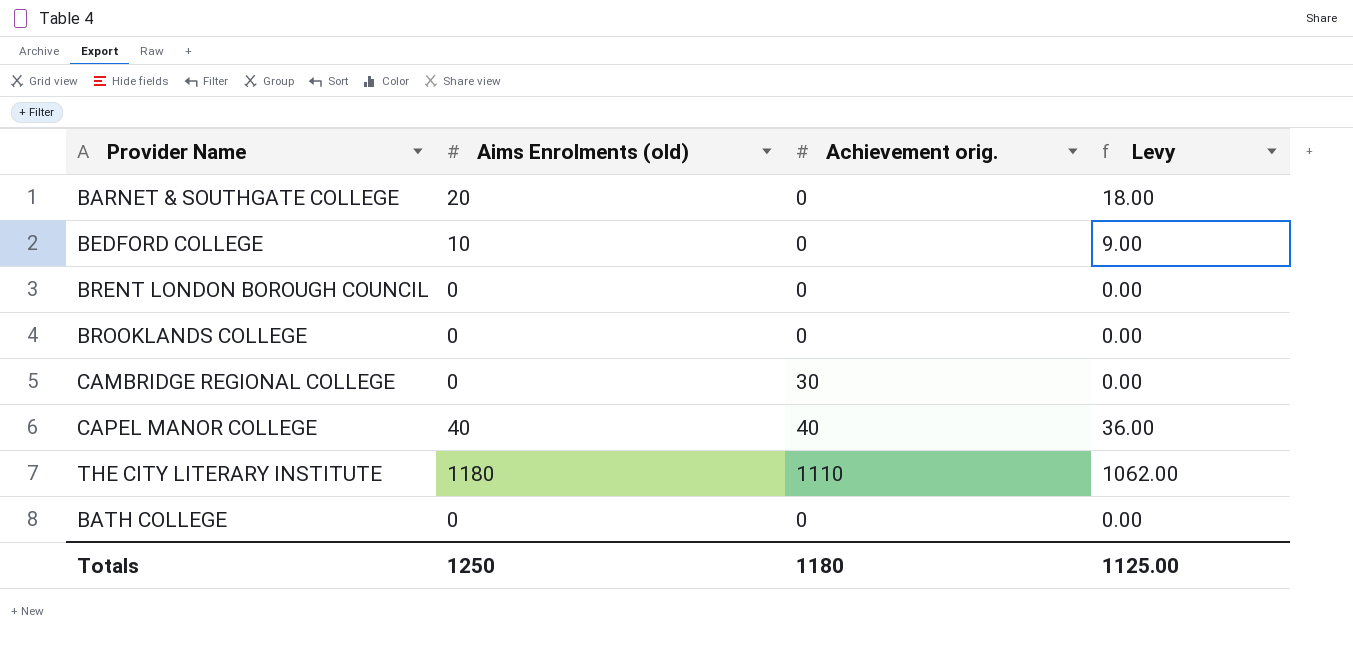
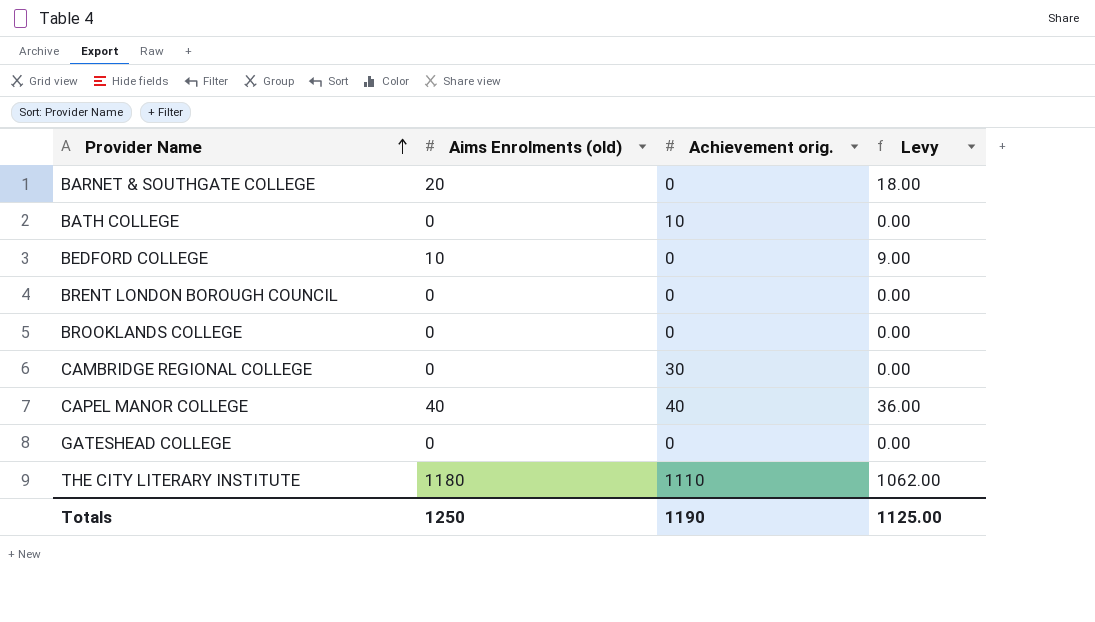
row order: none -> Provider Name ascending
BATH COLLEGE | Achievement orig.: 0 -> 10
row GATESHEAD COLLEGE: none -> 0 | 0 | 0.00
Totals | Achievement orig.: 1180 -> 1190

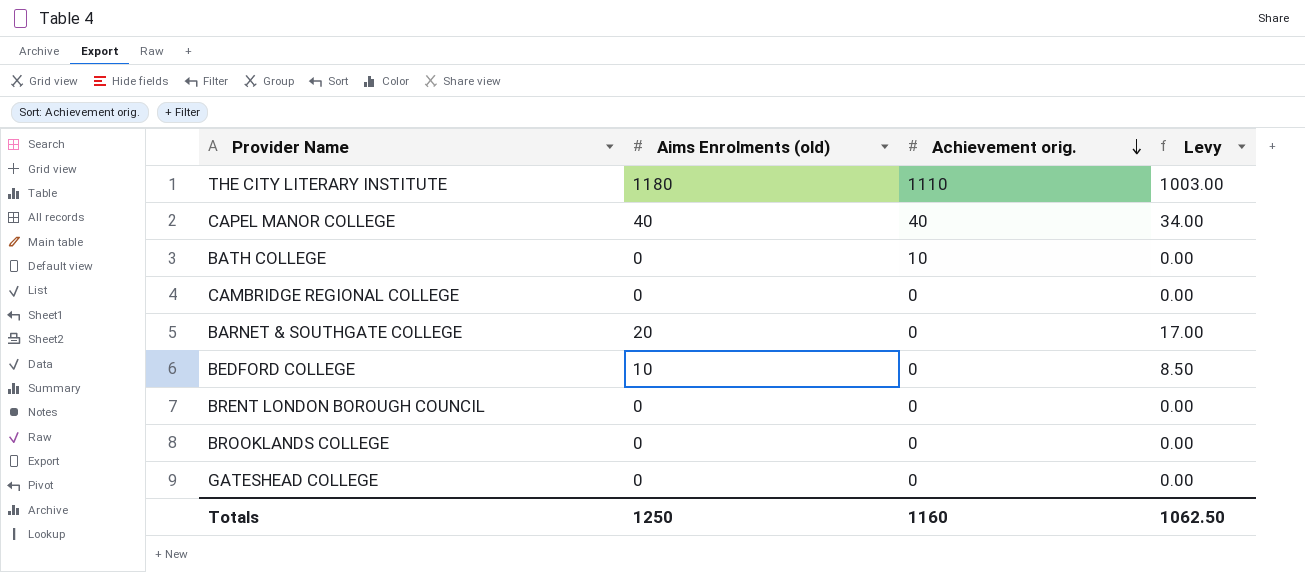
row order: Provider Name ascending -> Achievement orig. descending
column Levy | formula: [Aims Enrolments (old)] * 0.9 -> [Aims Enrolments (old)] * 0.85
CAMBRIDGE REGIONAL COLLEGE | Achievement orig.: 30 -> 0
Totals | Achievement orig.: 1190 -> 1160
Totals | Levy: 1125.00 -> 1062.50

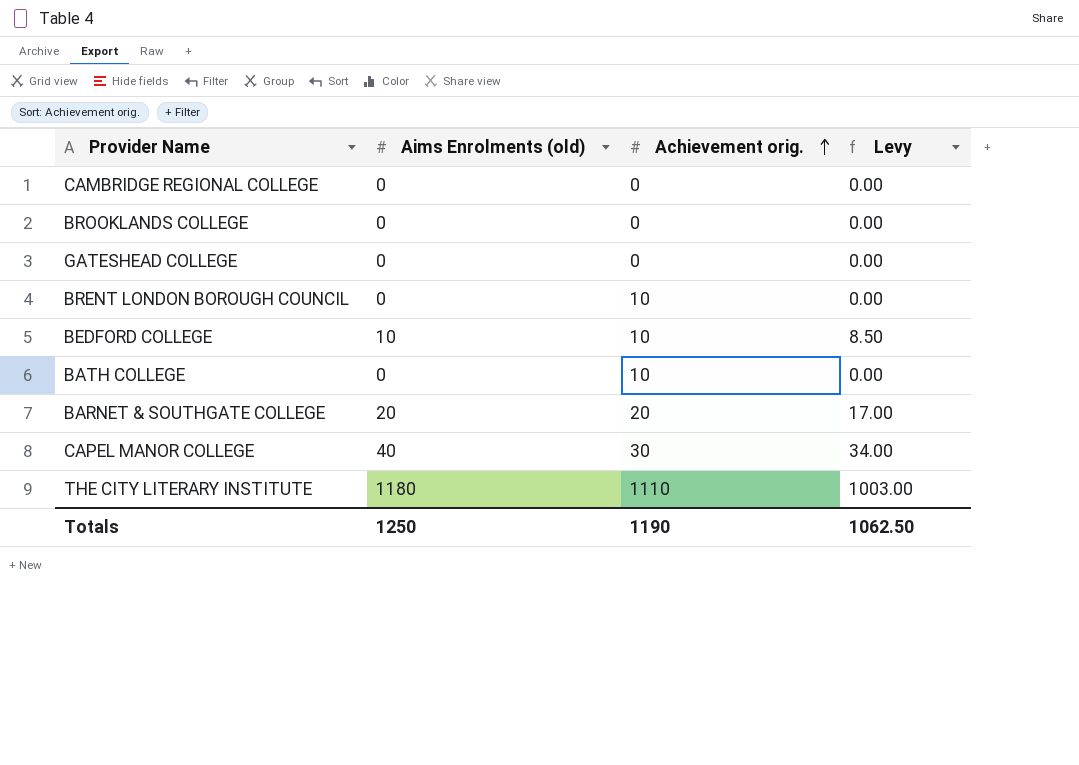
row order: Achievement orig. descending -> Achievement orig. ascending
BRENT LONDON BOROUGH COUNCIL | Achievement orig.: 0 -> 10
BEDFORD COLLEGE | Achievement orig.: 0 -> 10
BARNET & SOUTHGATE COLLEGE | Achievement orig.: 0 -> 20
CAPEL MANOR COLLEGE | Achievement orig.: 40 -> 30
Totals | Achievement orig.: 1160 -> 1190

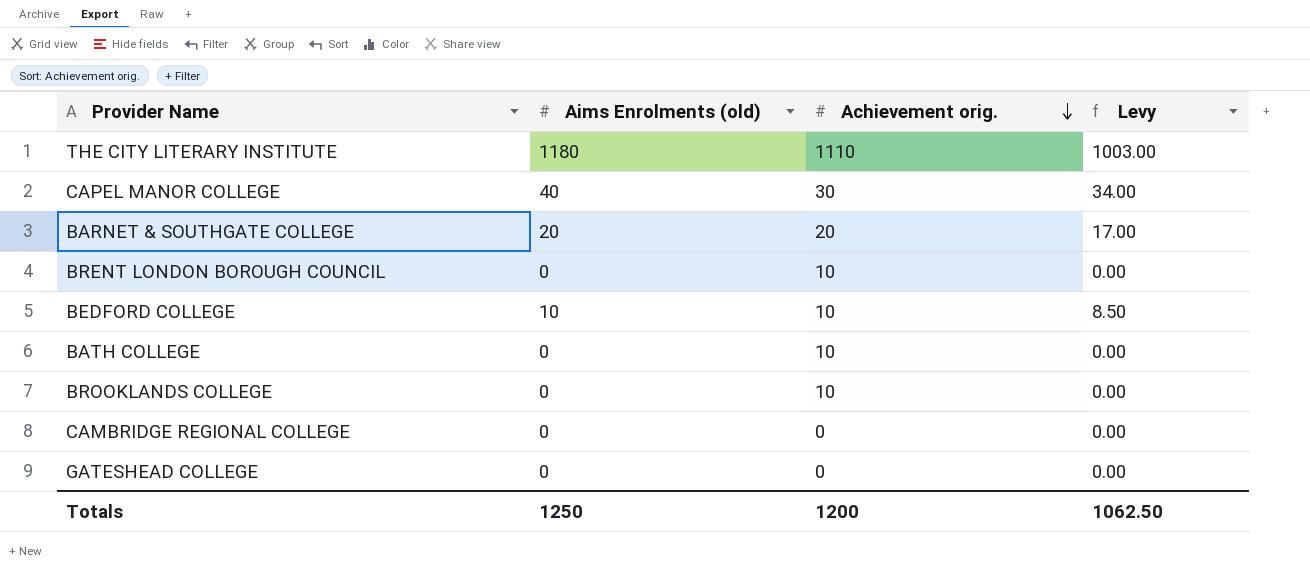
row order: Achievement orig. ascending -> Achievement orig. descending
BROOKLANDS COLLEGE | Achievement orig.: 0 -> 10
Totals | Achievement orig.: 1190 -> 1200

